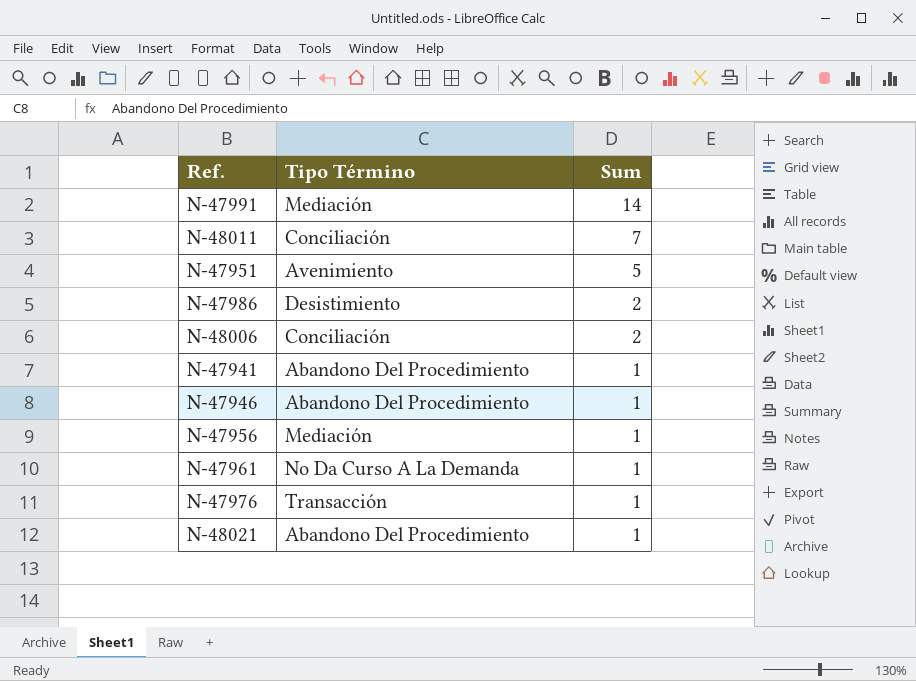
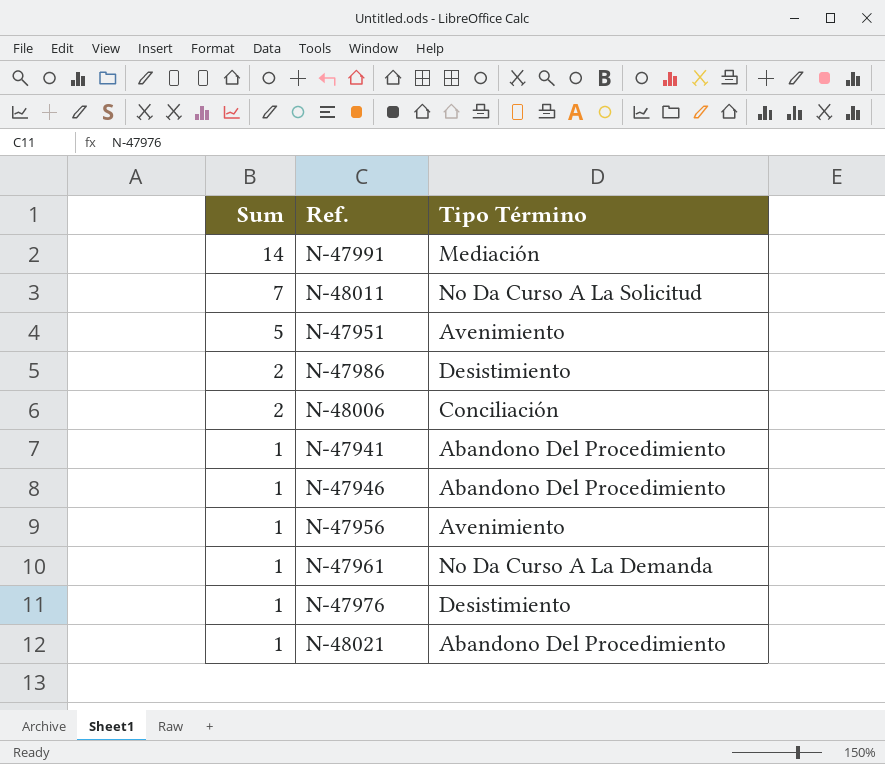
column Sum | position: 3 -> 1
N-48011 | Tipo Término: Conciliación -> No Da Curso A La Solicitud
N-47956 | Tipo Término: Mediación -> Avenimiento
N-47976 | Tipo Término: Transacción -> Desistimiento

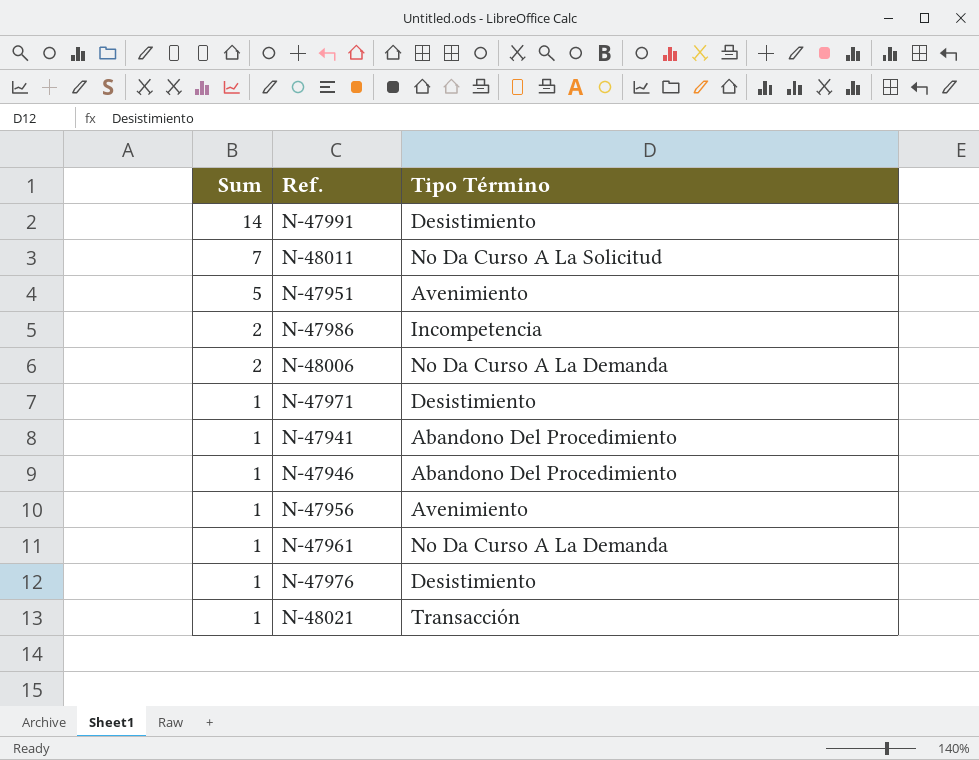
N-47991 | Tipo Término: Mediación -> Desistimiento
N-47986 | Tipo Término: Desistimiento -> Incompetencia
N-48006 | Tipo Término: Conciliación -> No Da Curso A La Demanda
row N-47971: none -> 1 | Desistimiento
N-48021 | Tipo Término: Abandono Del Procedimiento -> Transacción

